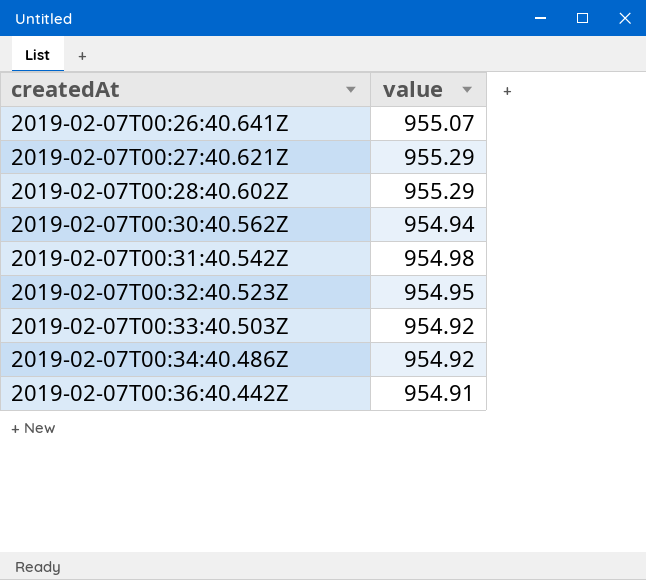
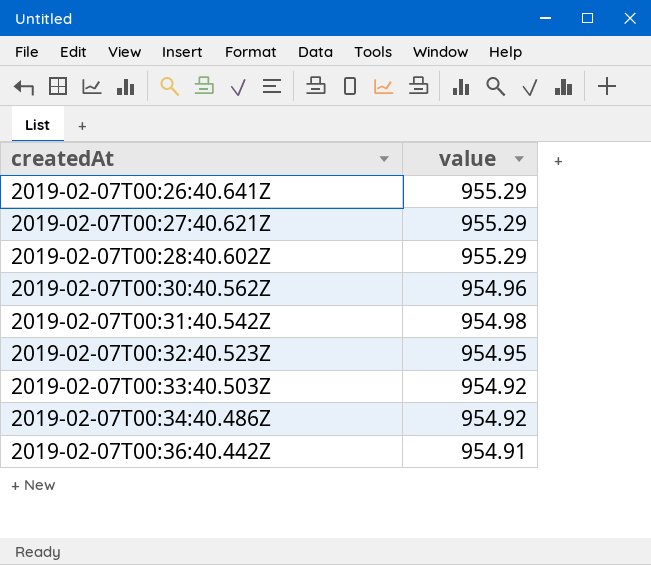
2019-02-07T00:26:40.641Z | value: 955.07 -> 955.29
2019-02-07T00:30:40.562Z | value: 954.94 -> 954.96

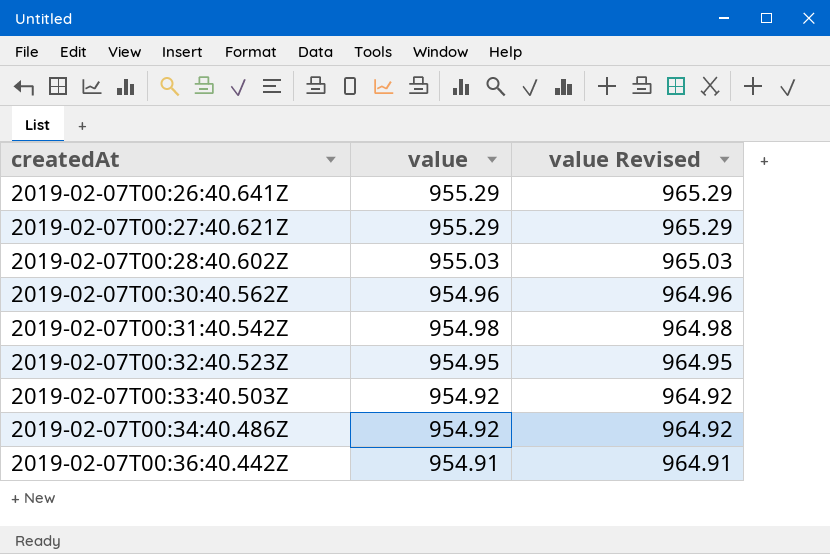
column value Revised | formula: none -> [value] + 10
2019-02-07T00:28:40.602Z | value: 955.29 -> 955.03

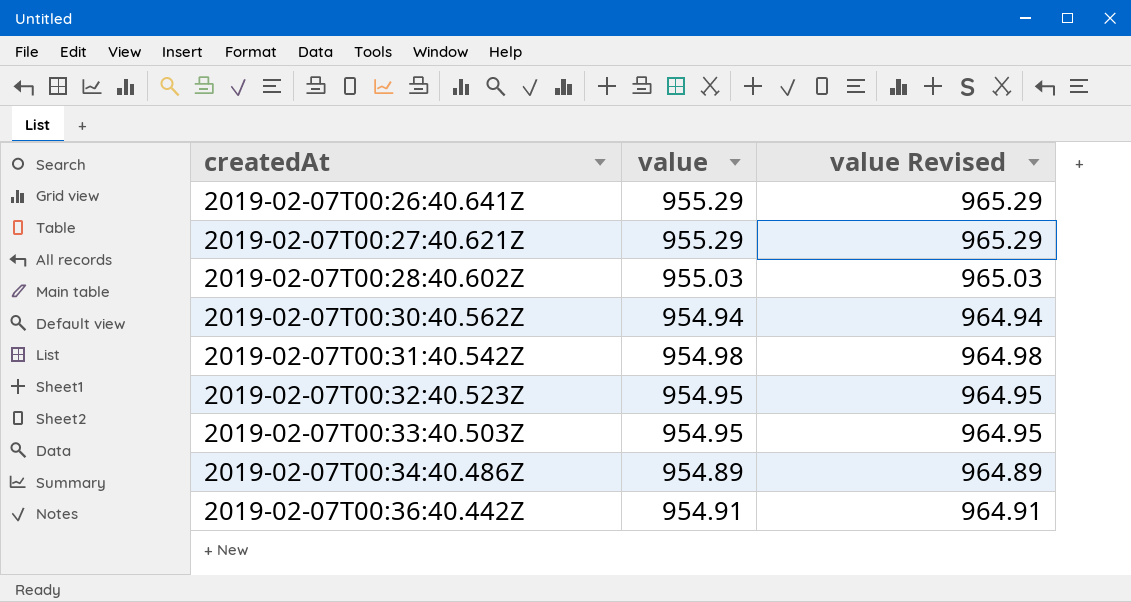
2019-02-07T00:30:40.562Z | value: 954.96 -> 954.94
2019-02-07T00:30:40.562Z | value Revised: 964.96 -> 964.94
2019-02-07T00:33:40.503Z | value: 954.92 -> 954.95
2019-02-07T00:33:40.503Z | value Revised: 964.92 -> 964.95
2019-02-07T00:34:40.486Z | value: 954.92 -> 954.89
2019-02-07T00:34:40.486Z | value Revised: 964.92 -> 964.89

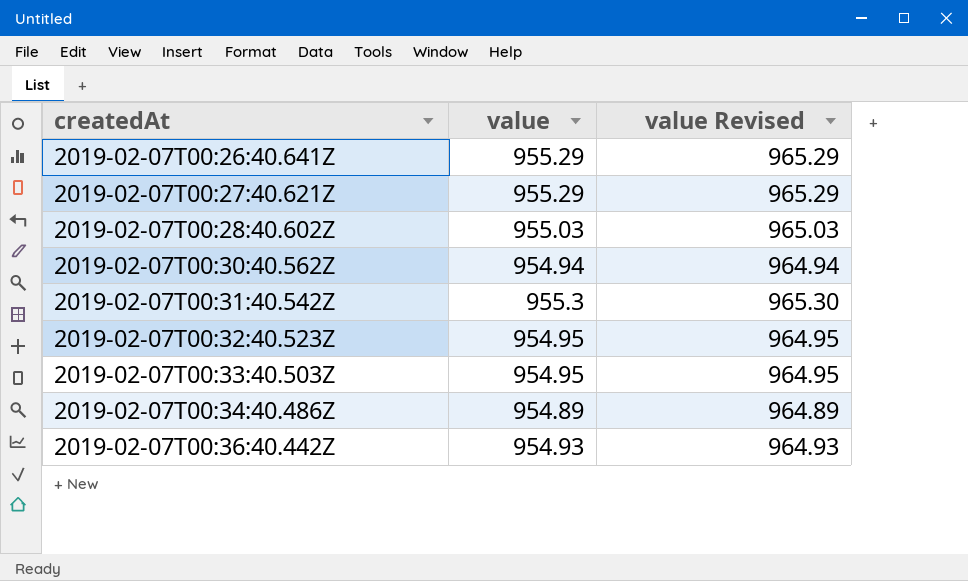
2019-02-07T00:31:40.542Z | value: 954.98 -> 955.3
2019-02-07T00:31:40.542Z | value Revised: 964.98 -> 965.30
2019-02-07T00:36:40.442Z | value: 954.91 -> 954.93
2019-02-07T00:36:40.442Z | value Revised: 964.91 -> 964.93

